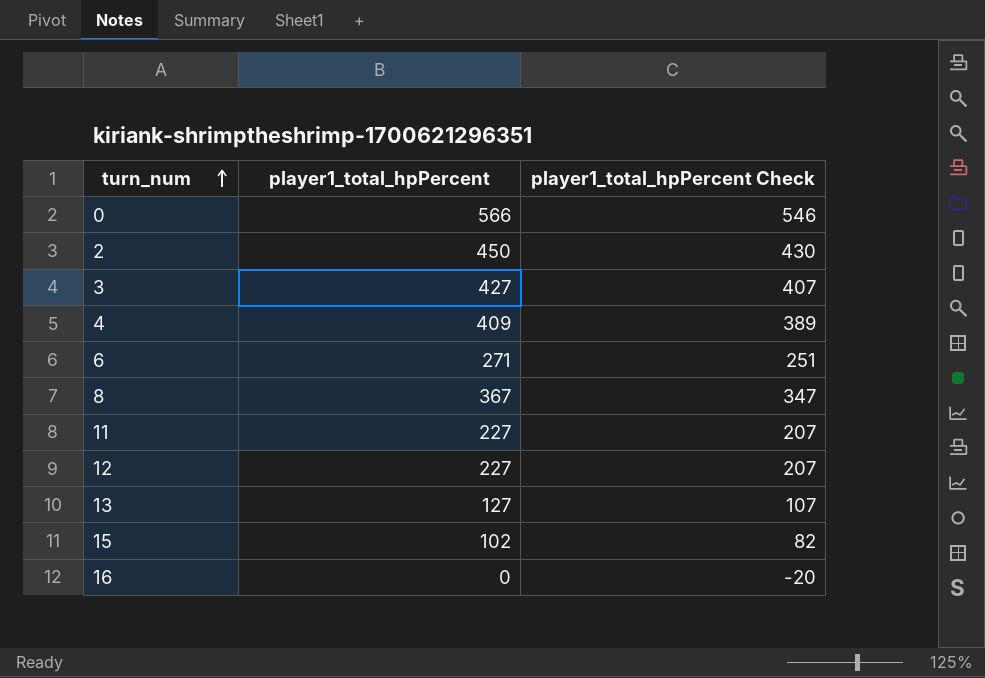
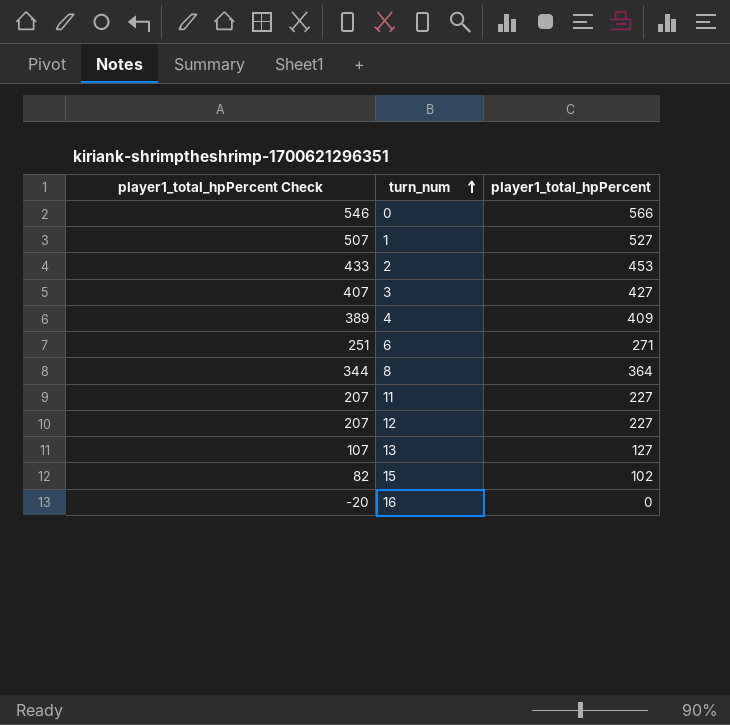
column player1_total_hpPercent Check | position: 3 -> 1
row 1: none -> 507 | 527
2 | player1_total_hpPercent Check: 430 -> 433
2 | player1_total_hpPercent: 450 -> 453
8 | player1_total_hpPercent Check: 347 -> 344
8 | player1_total_hpPercent: 367 -> 364

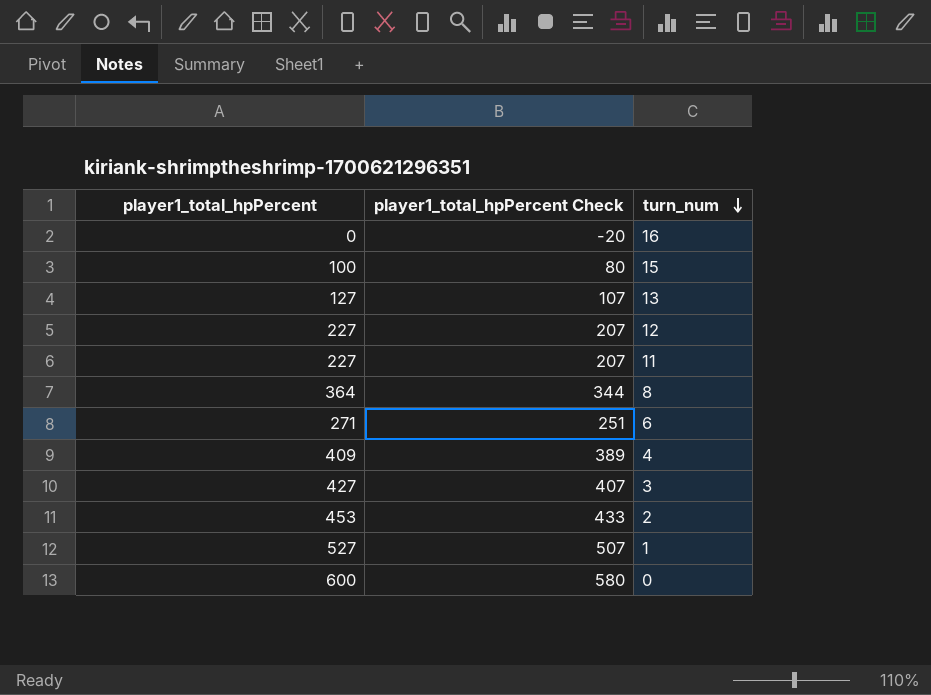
row order: turn_num ascending -> turn_num descending
column player1_total_hpPercent | position: 3 -> 1
15 | player1_total_hpPercent: 102 -> 100
15 | player1_total_hpPercent Check: 82 -> 80
0 | player1_total_hpPercent: 566 -> 600
0 | player1_total_hpPercent Check: 546 -> 580

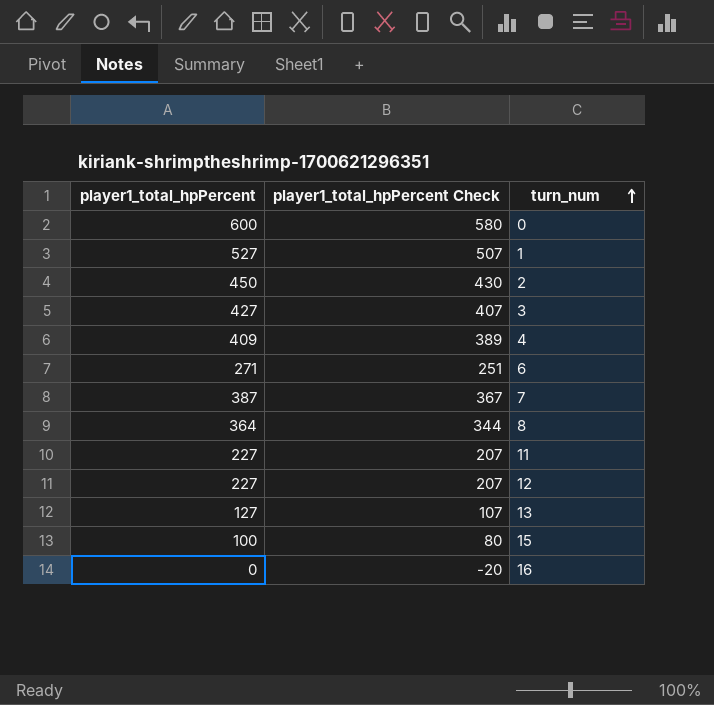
row order: turn_num descending -> turn_num ascending
2 | player1_total_hpPercent: 453 -> 450
2 | player1_total_hpPercent Check: 433 -> 430
row 7: none -> 387 | 367

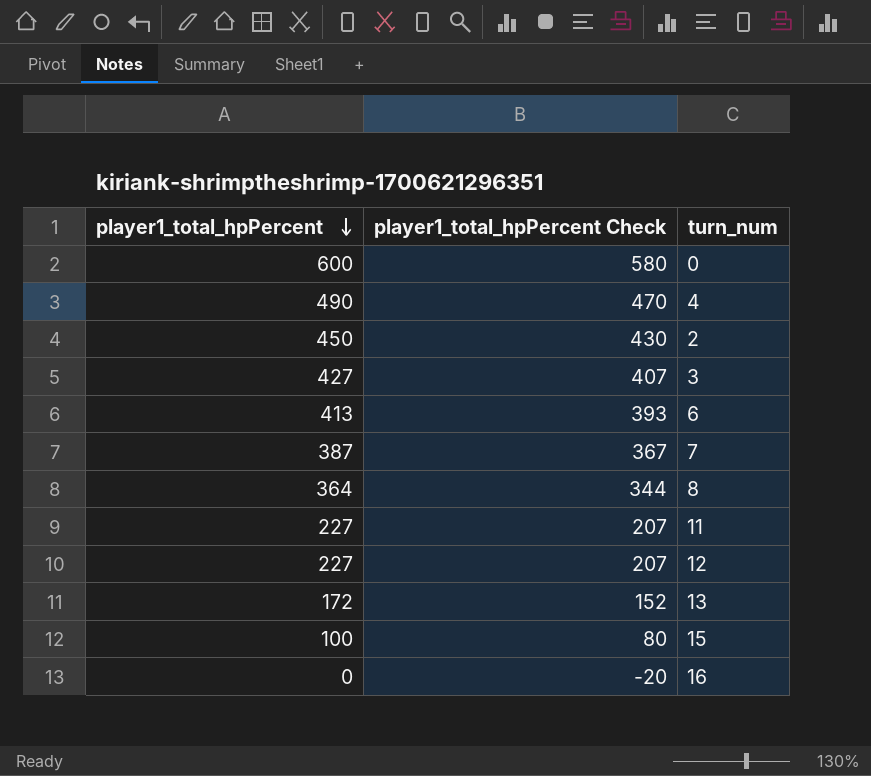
row order: turn_num ascending -> player1_total_hpPercent descending
row 1: 527 | 507 -> none
4 | player1_total_hpPercent: 409 -> 490
4 | player1_total_hpPercent Check: 389 -> 470
6 | player1_total_hpPercent: 271 -> 413
6 | player1_total_hpPercent Check: 251 -> 393
13 | player1_total_hpPercent: 127 -> 172
13 | player1_total_hpPercent Check: 107 -> 152

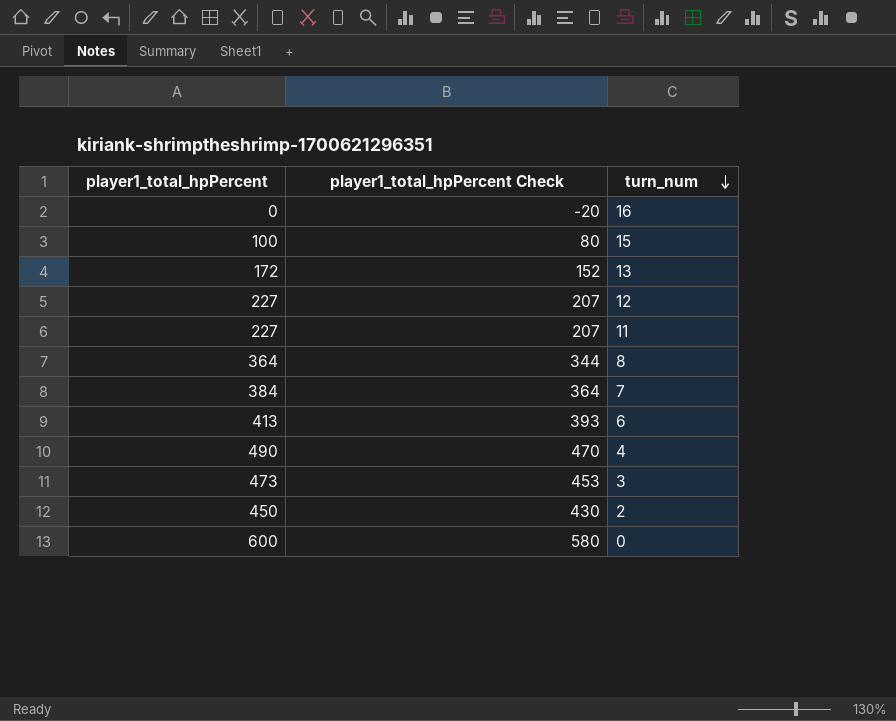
row order: player1_total_hpPercent descending -> turn_num descending
7 | player1_total_hpPercent: 387 -> 384
7 | player1_total_hpPercent Check: 367 -> 364
3 | player1_total_hpPercent: 427 -> 473
3 | player1_total_hpPercent Check: 407 -> 453

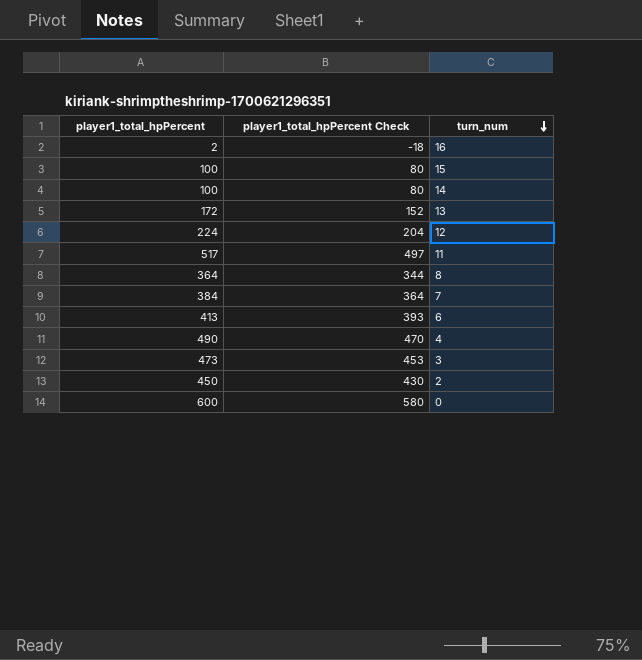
16 | player1_total_hpPercent: 0 -> 2
16 | player1_total_hpPercent Check: -20 -> -18
row 14: none -> 100 | 80
12 | player1_total_hpPercent: 227 -> 224
12 | player1_total_hpPercent Check: 207 -> 204
11 | player1_total_hpPercent: 227 -> 517
11 | player1_total_hpPercent Check: 207 -> 497

